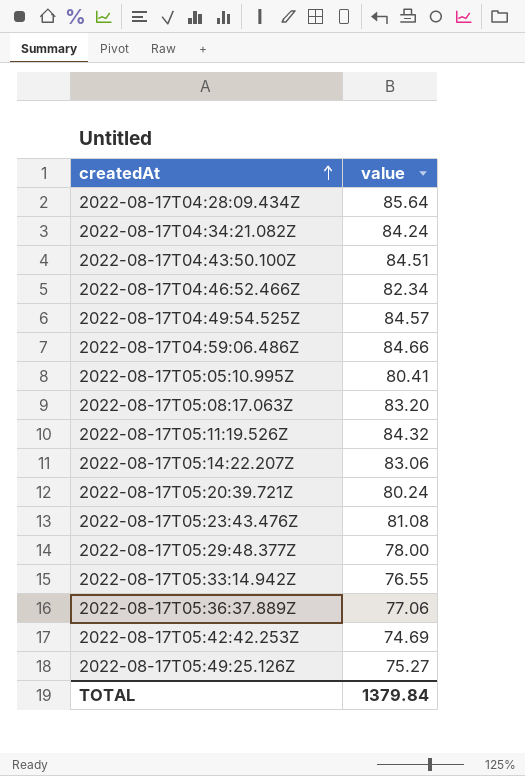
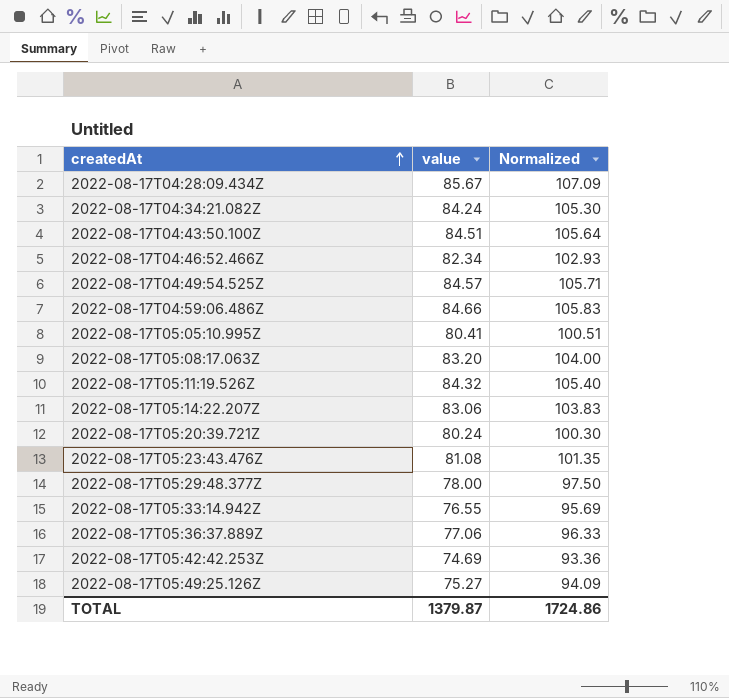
column Normalized | formula: none -> [value] * 1.25
2022-08-17T04:28:09.434Z | value: 85.64 -> 85.67
TOTAL | value: 1379.84 -> 1379.87

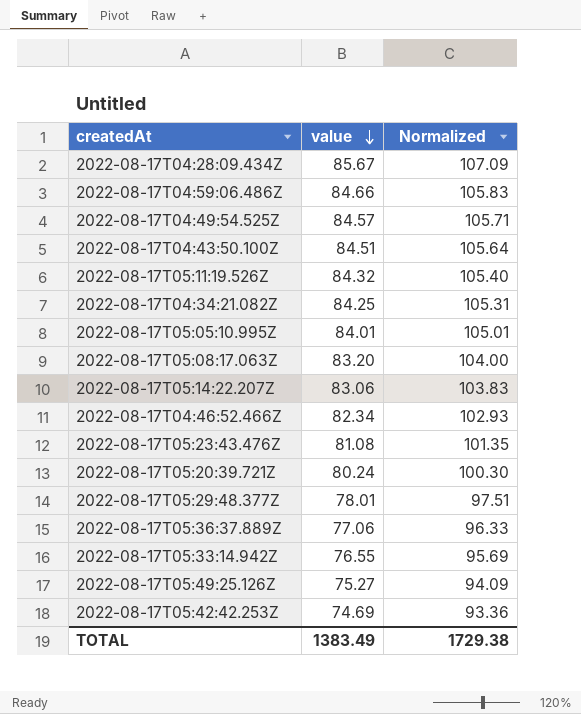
row order: createdAt ascending -> value descending
2022-08-17T04:34:21.082Z | value: 84.24 -> 84.25
2022-08-17T04:34:21.082Z | Normalized: 105.30 -> 105.31
2022-08-17T05:05:10.995Z | value: 80.41 -> 84.01
2022-08-17T05:05:10.995Z | Normalized: 100.51 -> 105.01
2022-08-17T05:29:48.377Z | value: 78.00 -> 78.01
2022-08-17T05:29:48.377Z | Normalized: 97.50 -> 97.51
TOTAL | value: 1379.87 -> 1383.49
TOTAL | Normalized: 1724.86 -> 1729.38

